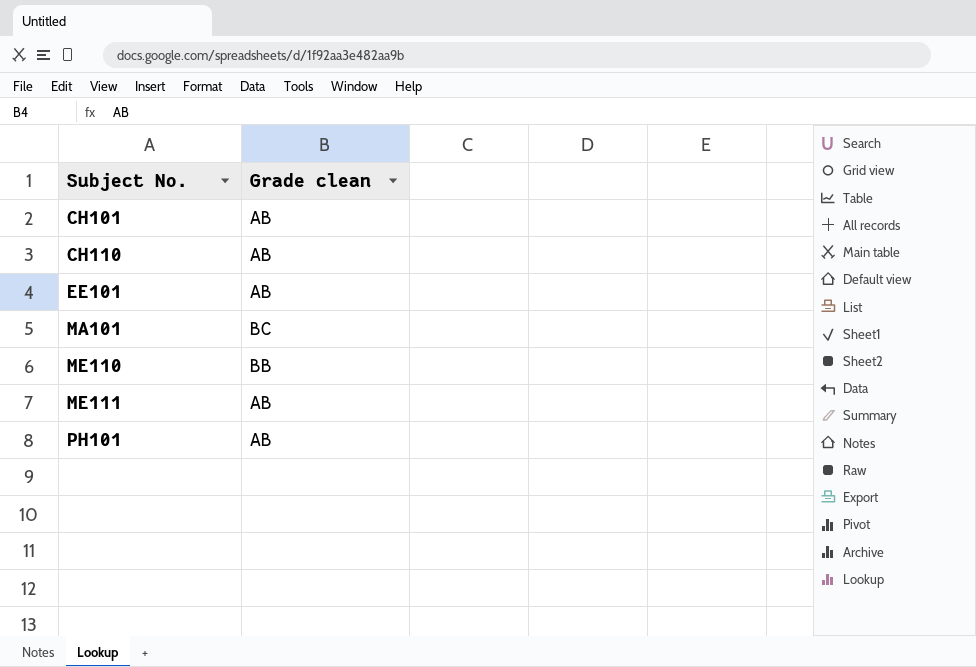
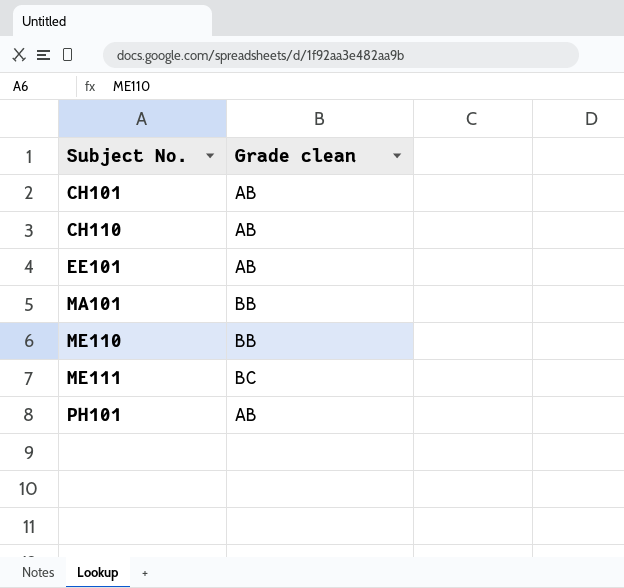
MA101 | Grade clean: BC -> BB
ME111 | Grade clean: AB -> BC

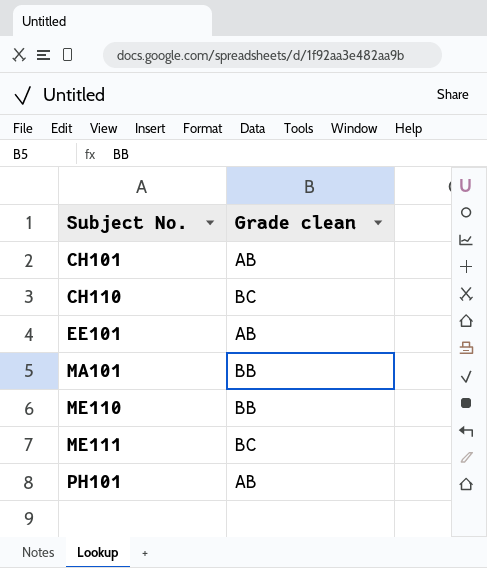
CH110 | Grade clean: AB -> BC

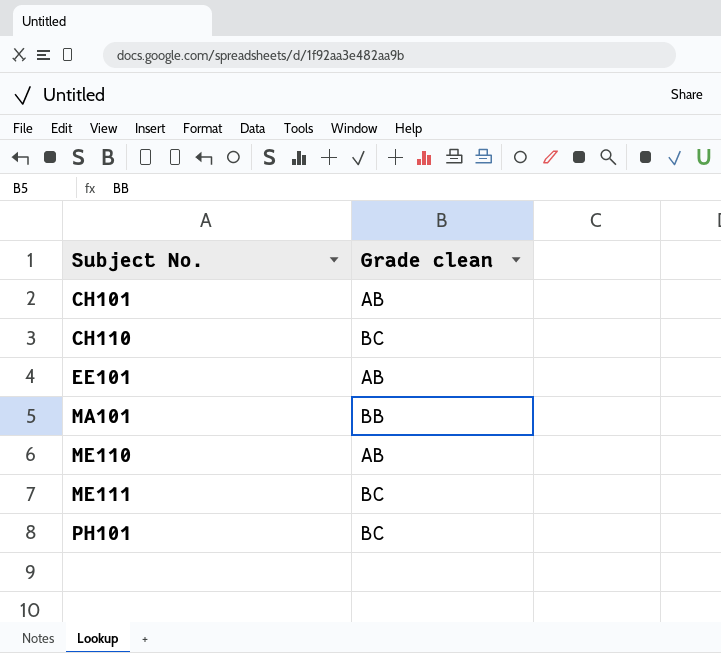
ME110 | Grade clean: BB -> AB
PH101 | Grade clean: AB -> BC

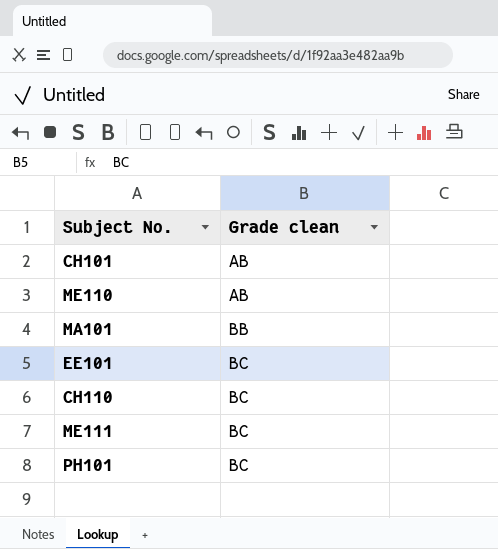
row order: Subject No. ascending -> Grade clean ascending
EE101 | Grade clean: AB -> BC

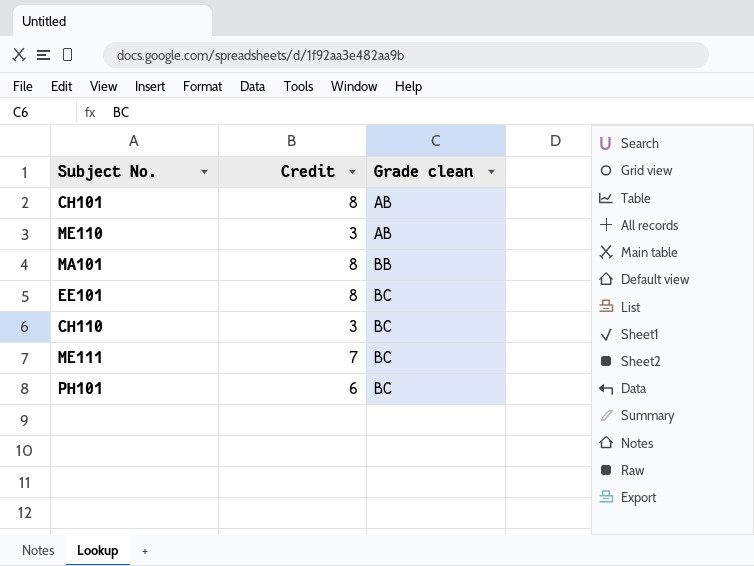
column Credit | position: none -> 2

